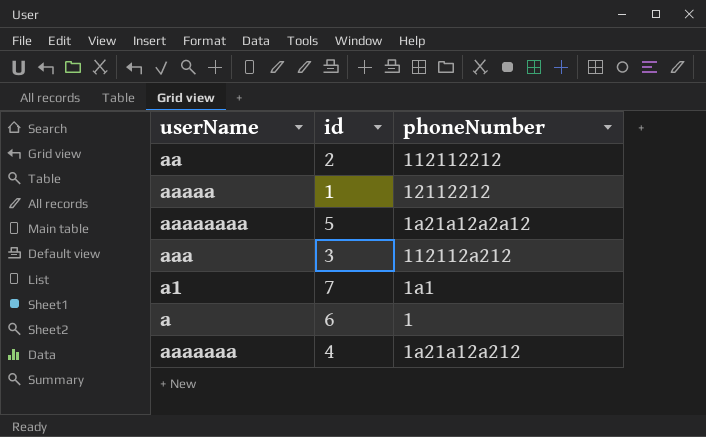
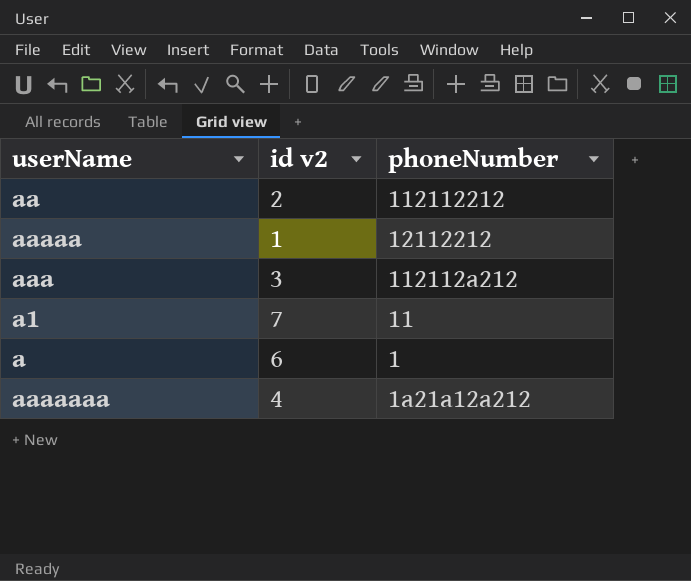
column name: id -> id v2
row aaaaaaaa: 5 | 1a21a12a2a12 -> none
a1 | phoneNumber: 1a1 -> 11

